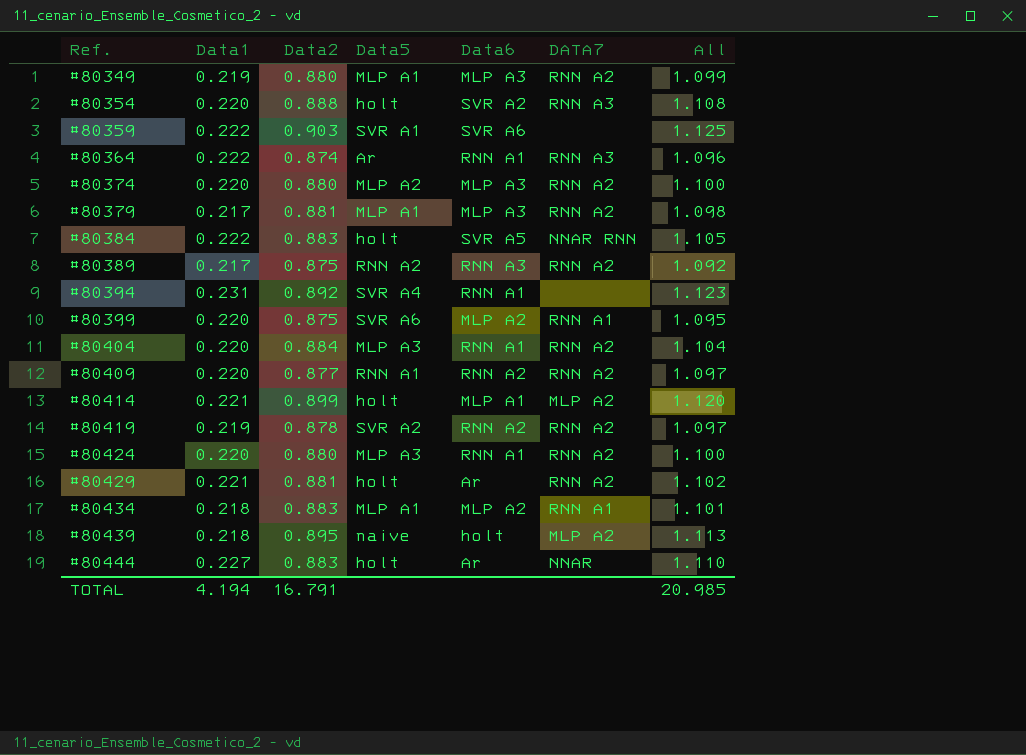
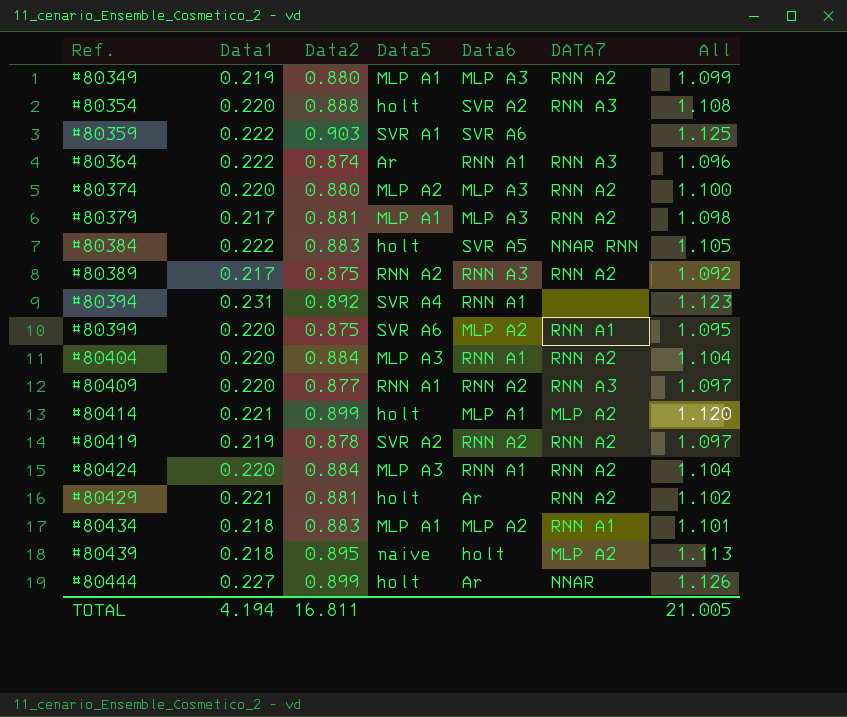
#80409 | DATA7: RNN A2 -> RNN A3
#80424 | Data2: 0.880 -> 0.884
#80424 | All: 1.100 -> 1.104
#80444 | Data2: 0.883 -> 0.899
#80444 | All: 1.110 -> 1.126
TOTAL | Data2: 16.791 -> 16.811
TOTAL | All: 20.985 -> 21.005

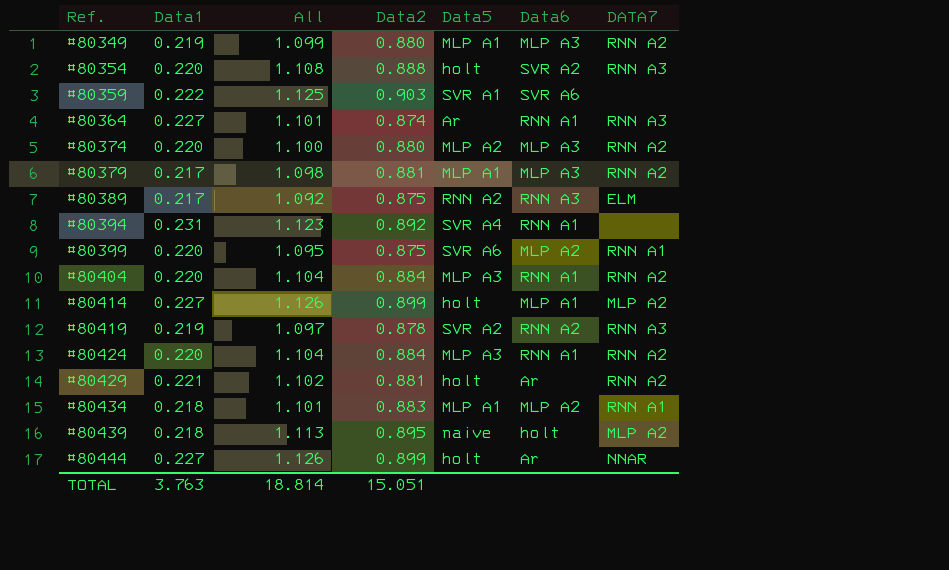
column All | position: 7 -> 3
row #80384: 0.222 | 0.883 | holt | SVR A5 | NNAR RNN | 1.105 -> none
row #80409: 0.220 | 0.877 | RNN A1 | RNN A2 | RNN A3 | 1.097 -> none
#80364 | Data1: 0.222 -> 0.227
#80364 | All: 1.096 -> 1.101
#80389 | DATA7: RNN A2 -> ELM
#80414 | Data1: 0.221 -> 0.227
#80414 | All: 1.120 -> 1.126
#80419 | DATA7: RNN A2 -> RNN A3
TOTAL | Data1: 4.194 -> 3.763
TOTAL | All: 21.005 -> 18.814
TOTAL | Data2: 16.811 -> 15.051

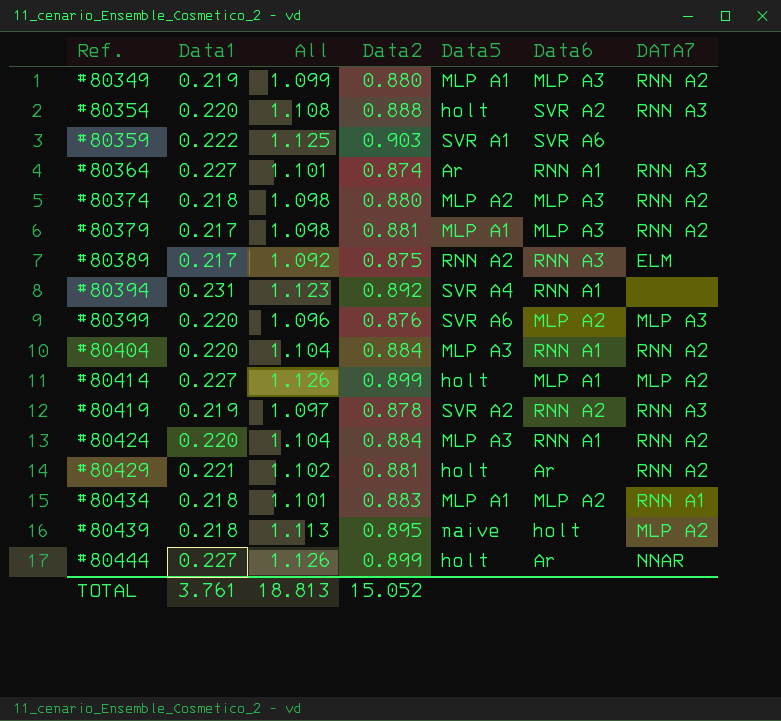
#80374 | Data1: 0.220 -> 0.218
#80374 | All: 1.100 -> 1.098
#80399 | All: 1.095 -> 1.096
#80399 | Data2: 0.875 -> 0.876
#80399 | DATA7: RNN A1 -> MLP A3
TOTAL | Data1: 3.763 -> 3.761
TOTAL | All: 18.814 -> 18.813
TOTAL | Data2: 15.051 -> 15.052

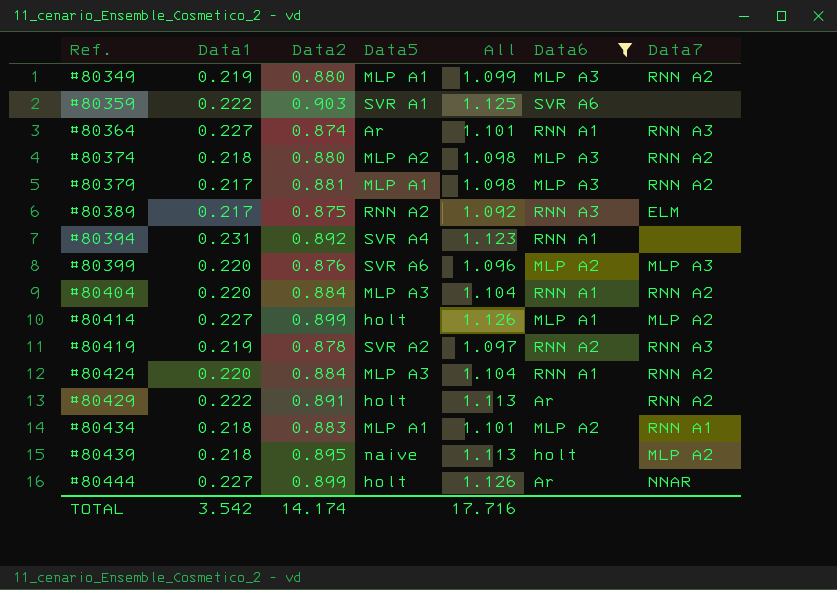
filter: none -> Data6 != SVR A2
column All | position: 3 -> 5
column name: DATA7 -> Data7
#80429 | Data1: 0.221 -> 0.222
#80429 | Data2: 0.881 -> 0.891
#80429 | All: 1.102 -> 1.113
TOTAL | Data1: 3.761 -> 3.542
TOTAL | Data2: 15.052 -> 14.174
TOTAL | All: 18.813 -> 17.716

